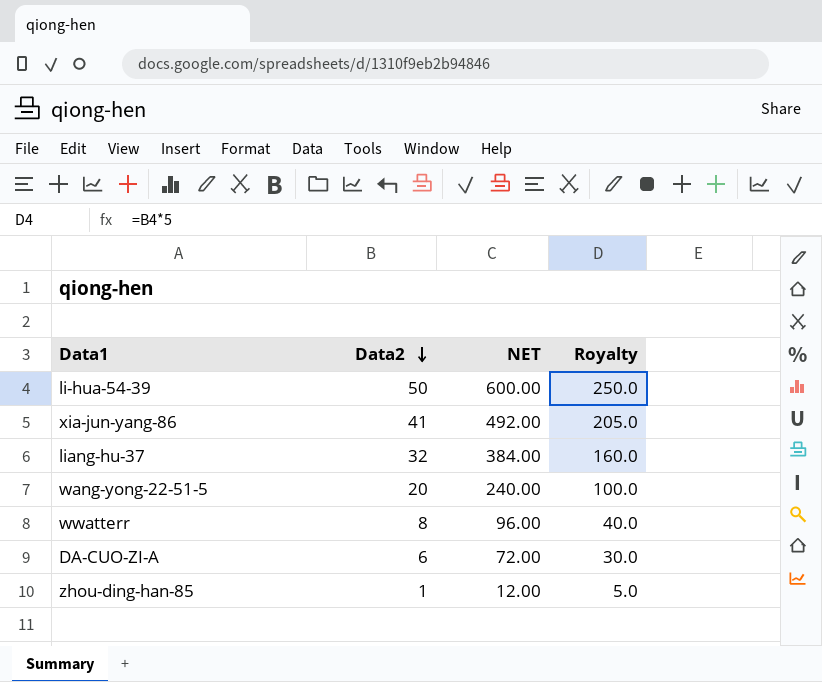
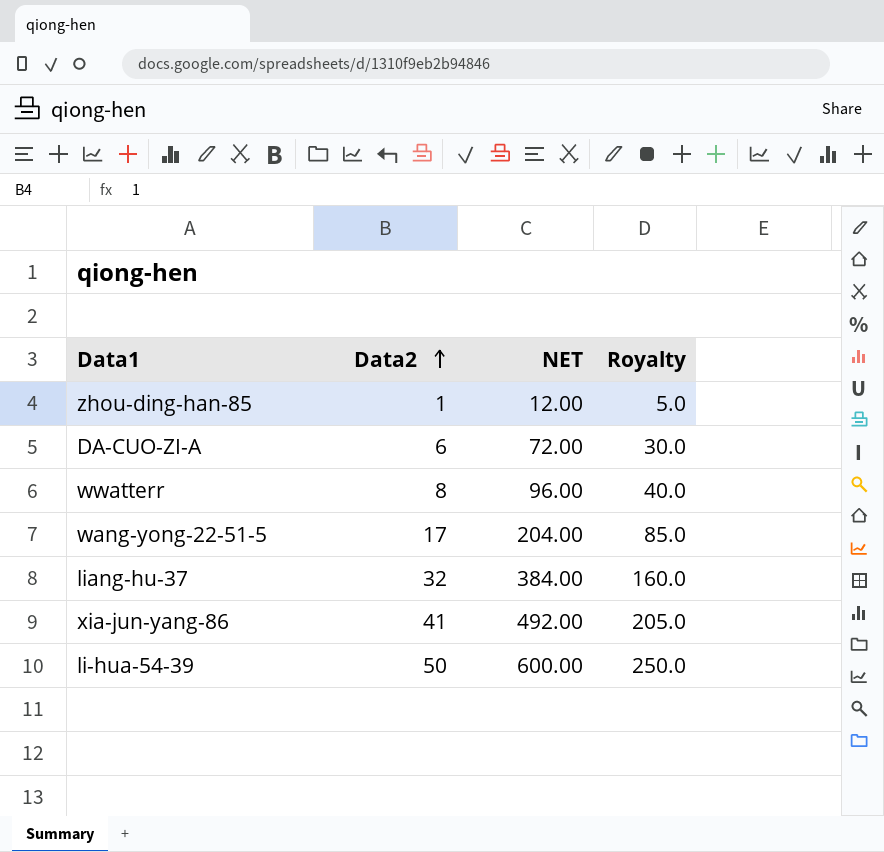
row order: Data2 descending -> Data2 ascending
wang-yong-22-51-5 | Data2: 20 -> 17
wang-yong-22-51-5 | NET: 240.00 -> 204.00
wang-yong-22-51-5 | Royalty: 100.0 -> 85.0

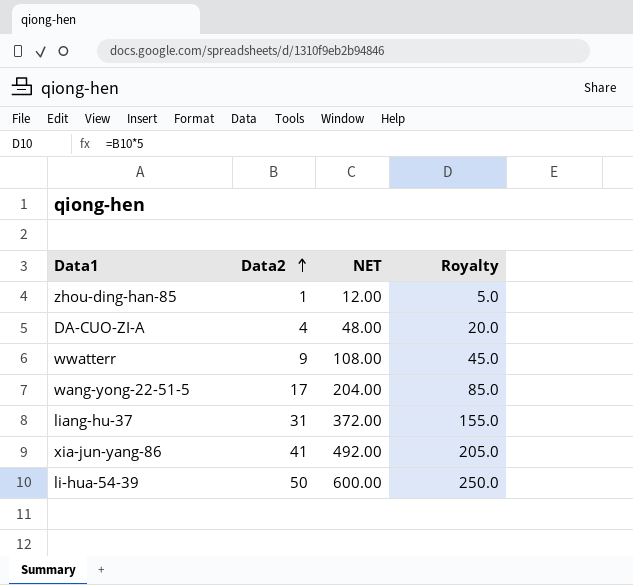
DA-CUO-ZI-A | Data2: 6 -> 4
DA-CUO-ZI-A | NET: 72.00 -> 48.00
DA-CUO-ZI-A | Royalty: 30.0 -> 20.0
wwatterr | Data2: 8 -> 9
wwatterr | NET: 96.00 -> 108.00
wwatterr | Royalty: 40.0 -> 45.0
liang-hu-37 | Data2: 32 -> 31
liang-hu-37 | NET: 384.00 -> 372.00
liang-hu-37 | Royalty: 160.0 -> 155.0

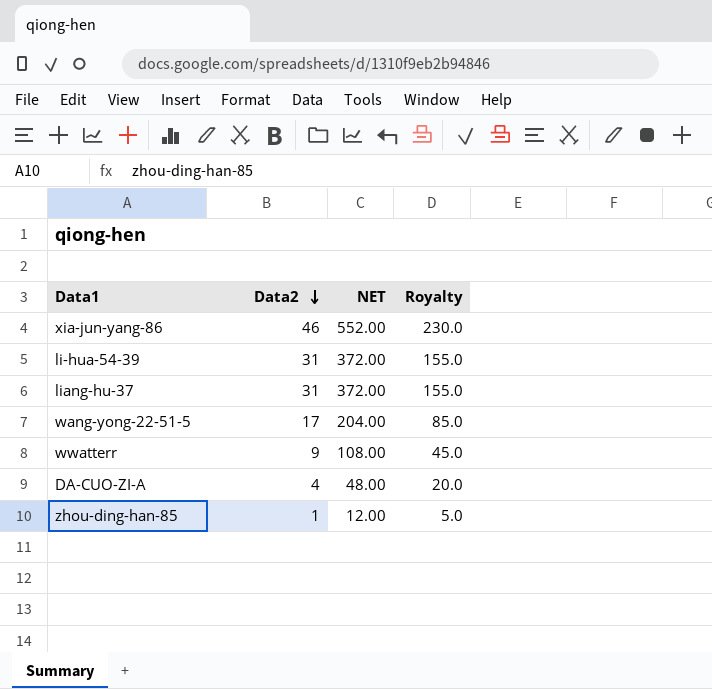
row order: Data2 ascending -> Data2 descending
xia-jun-yang-86 | Data2: 41 -> 46
xia-jun-yang-86 | NET: 492.00 -> 552.00
xia-jun-yang-86 | Royalty: 205.0 -> 230.0
li-hua-54-39 | Data2: 50 -> 31
li-hua-54-39 | NET: 600.00 -> 372.00
li-hua-54-39 | Royalty: 250.0 -> 155.0

